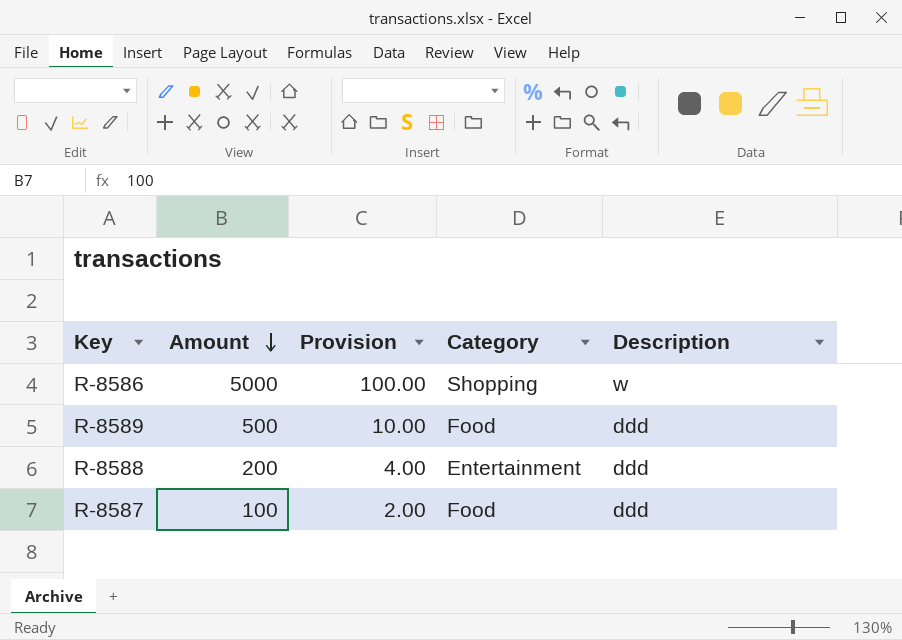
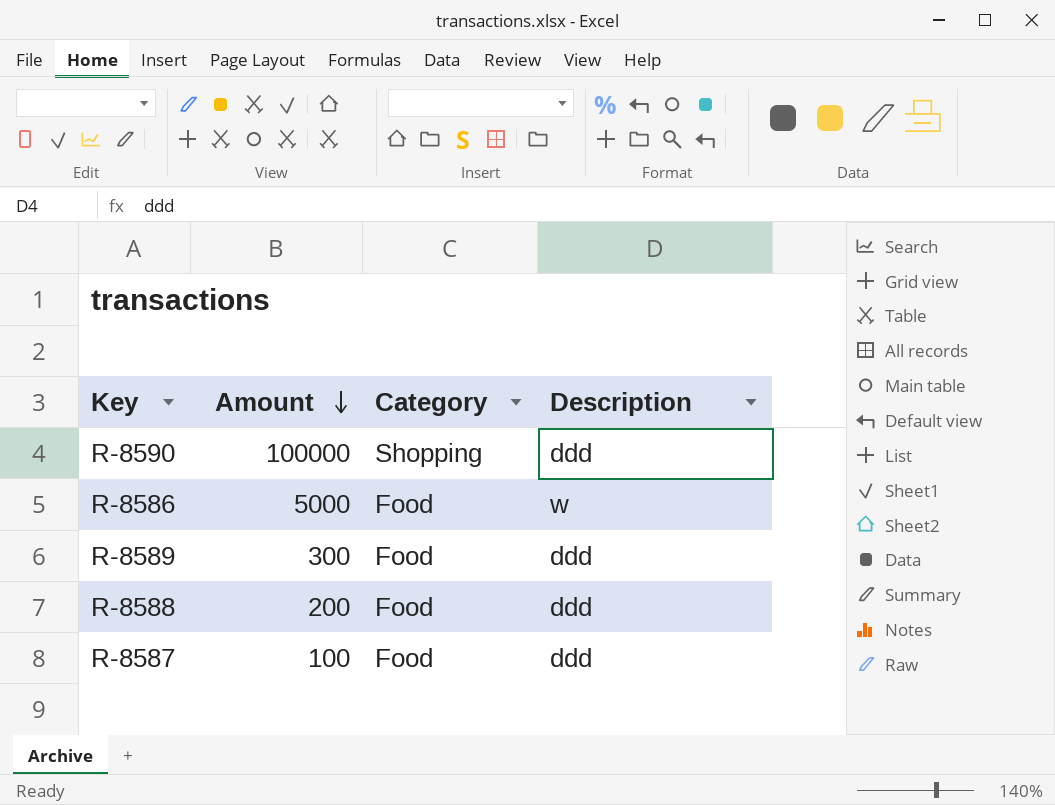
column Provision | formula: [Amount] * 0.02 -> none
row R-8590: none -> 100000 | Shopping | ddd
R-8586 | Category: Shopping -> Food
R-8589 | Amount: 500 -> 300
R-8588 | Category: Entertainment -> Food

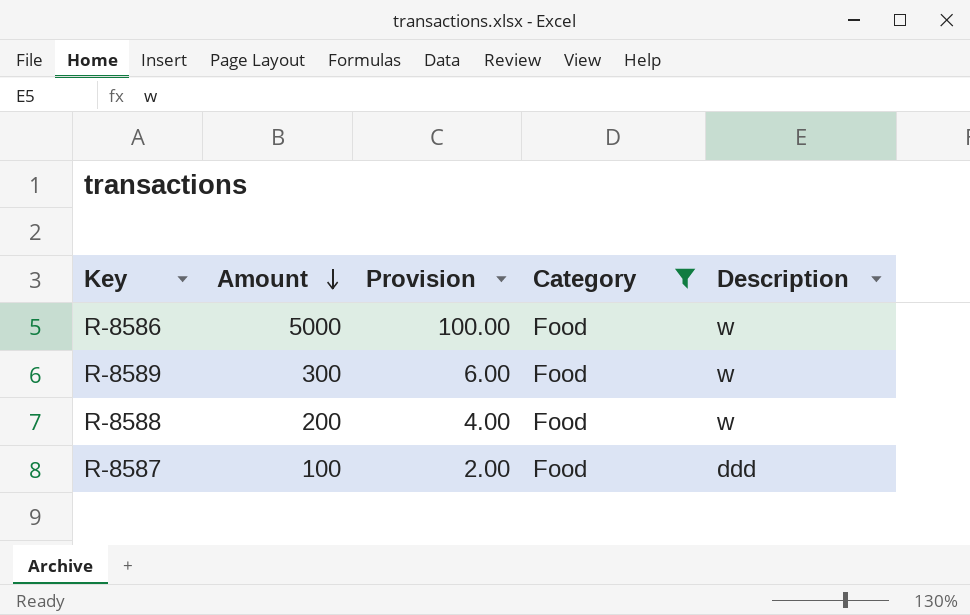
filter: none -> Category = Food
column Provision | formula: none -> [Amount] * 0.02
R-8589 | Description: ddd -> w
R-8588 | Description: ddd -> w

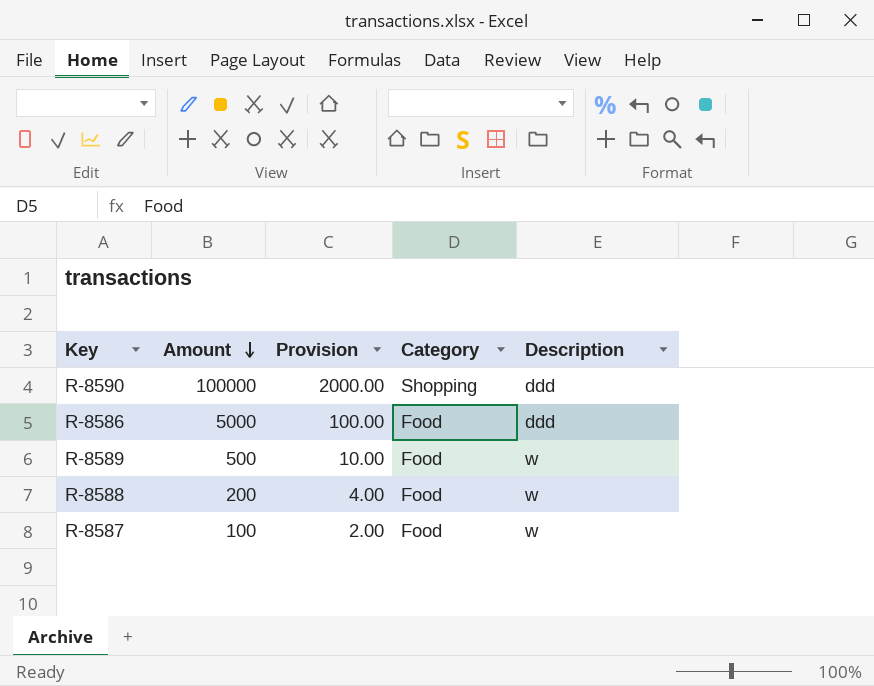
filter: Category = Food -> none
R-8586 | Description: w -> ddd
R-8589 | Amount: 300 -> 500
R-8589 | Provision: 6.00 -> 10.00
R-8587 | Description: ddd -> w

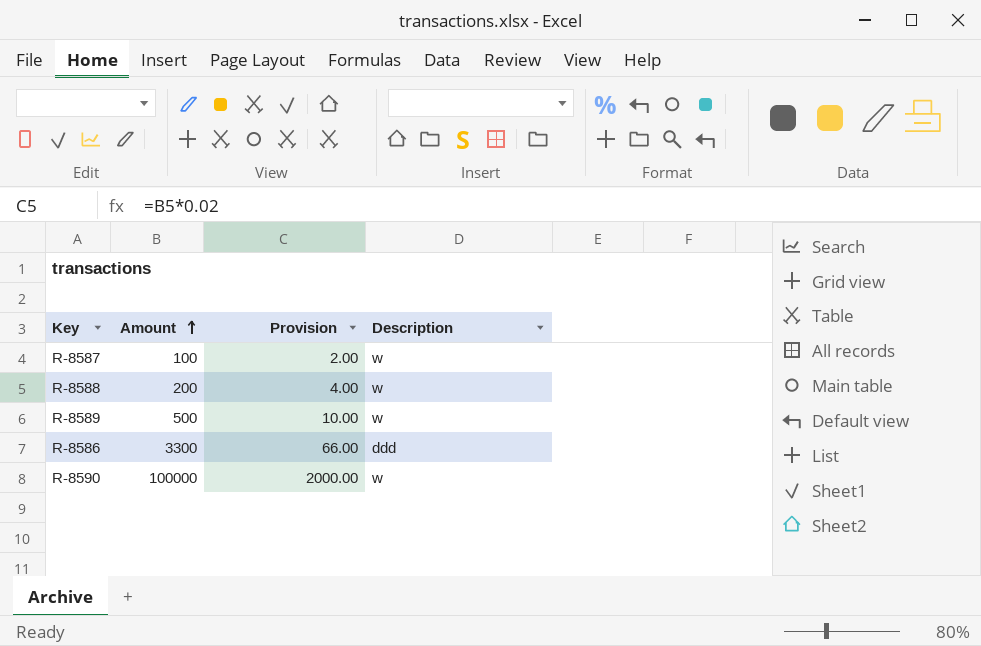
row order: Amount descending -> Amount ascending
column Category | position: 4 -> none
R-8586 | Amount: 5000 -> 3300
R-8586 | Provision: 100.00 -> 66.00
R-8590 | Description: ddd -> w

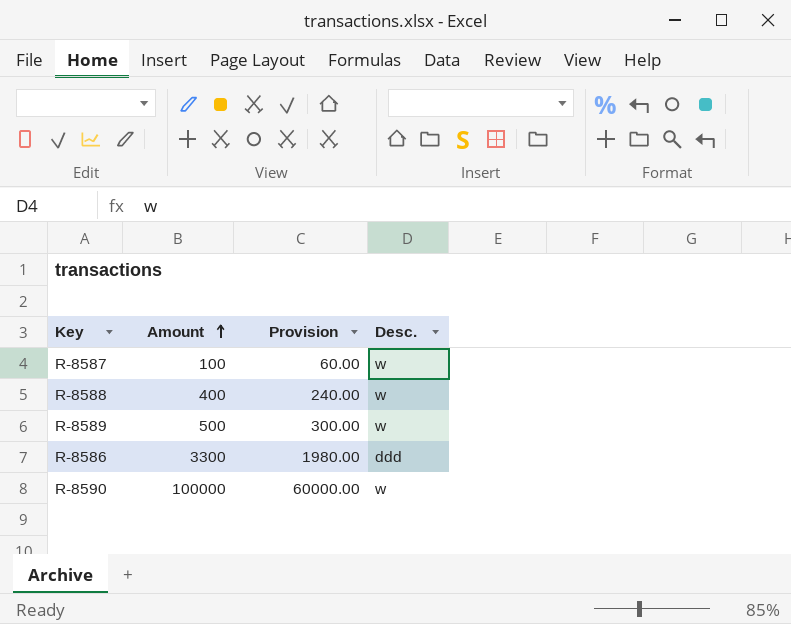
column Provision | formula: [Amount] * 0.02 -> [Amount] * 0.6
column name: Description -> Desc.
R-8588 | Amount: 200 -> 400

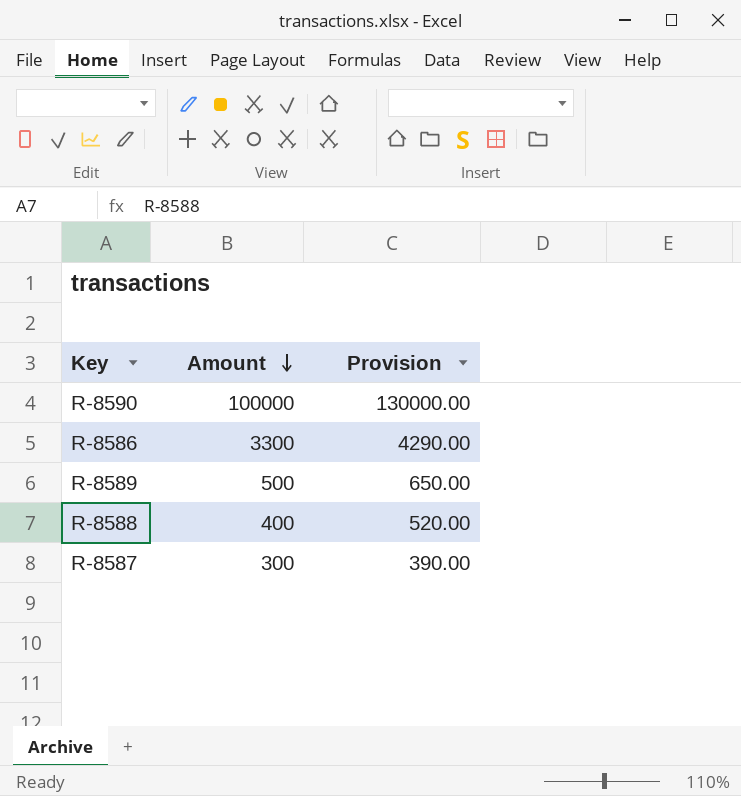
row order: Amount ascending -> Amount descending
column Desc. | position: 4 -> none
column Provision | formula: [Amount] * 0.6 -> [Amount] * 1.3
R-8587 | Amount: 100 -> 300

